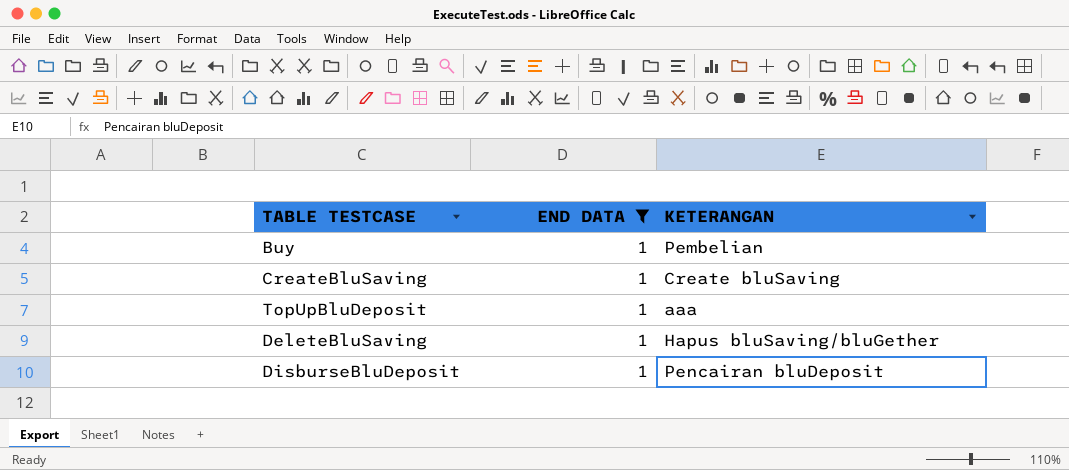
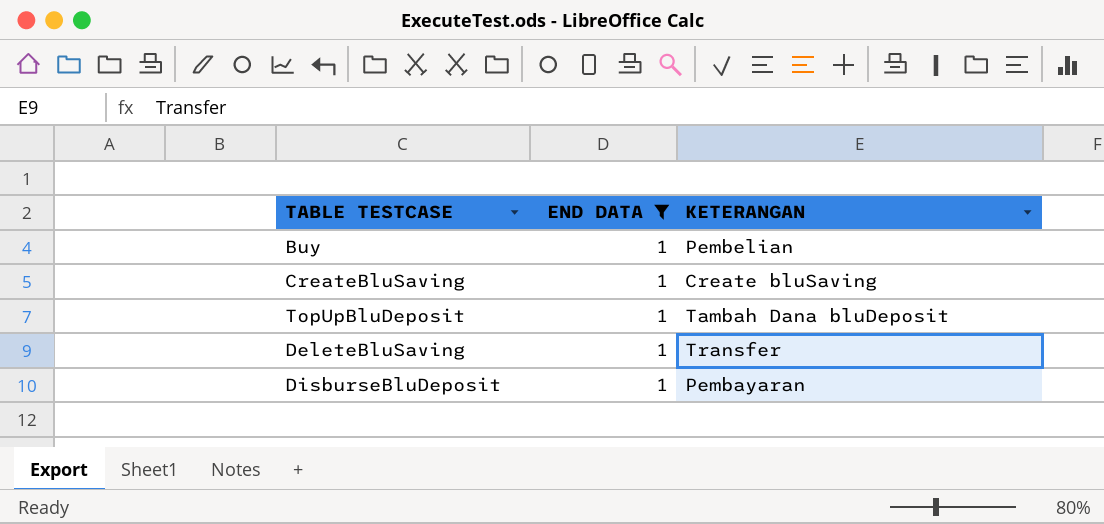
TopUpBluDeposit | KETERANGAN: aaa -> Tambah Dana bluDeposit
DeleteBluSaving | KETERANGAN: Hapus bluSaving/bluGether -> Transfer
DisburseBluDeposit | KETERANGAN: Pencairan bluDeposit -> Pembayaran

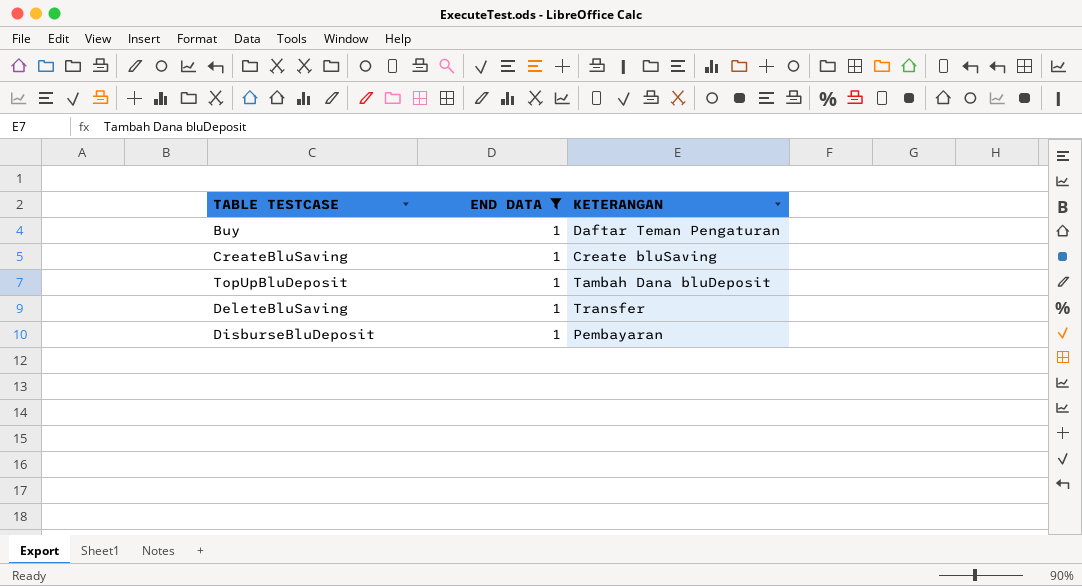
Buy | KETERANGAN: Pembelian -> Daftar Teman Pengaturan

